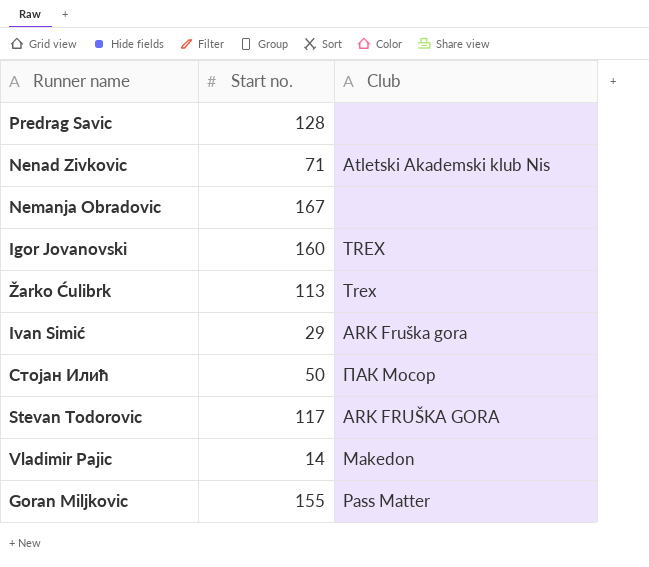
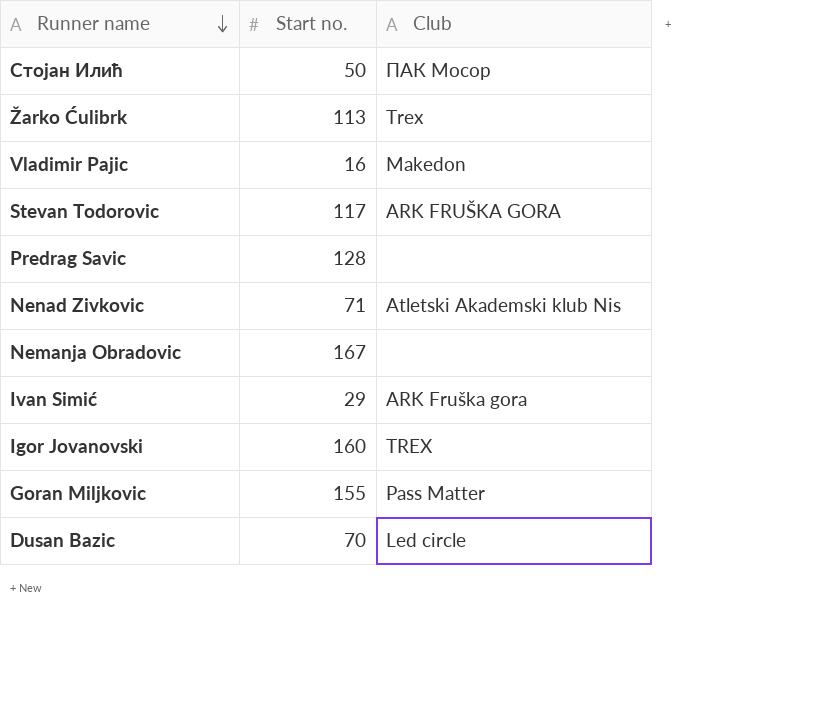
row order: none -> Runner name descending
Vladimir Pajic | Start no.: 14 -> 16
row Dusan Bazic: none -> 70 | Led circle

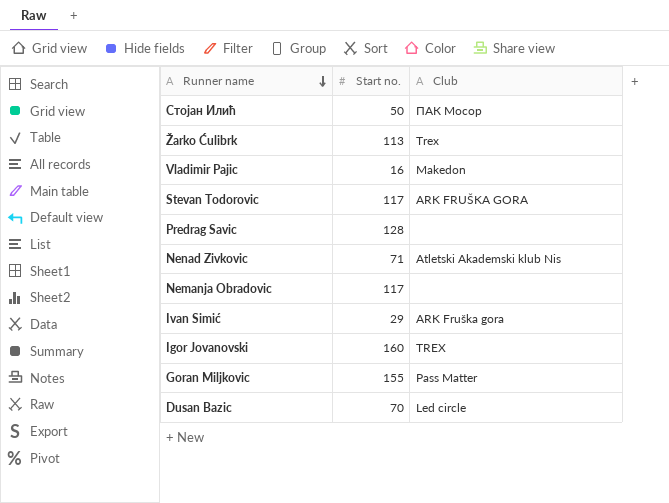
Nemanja Obradovic | Start no.: 167 -> 117

